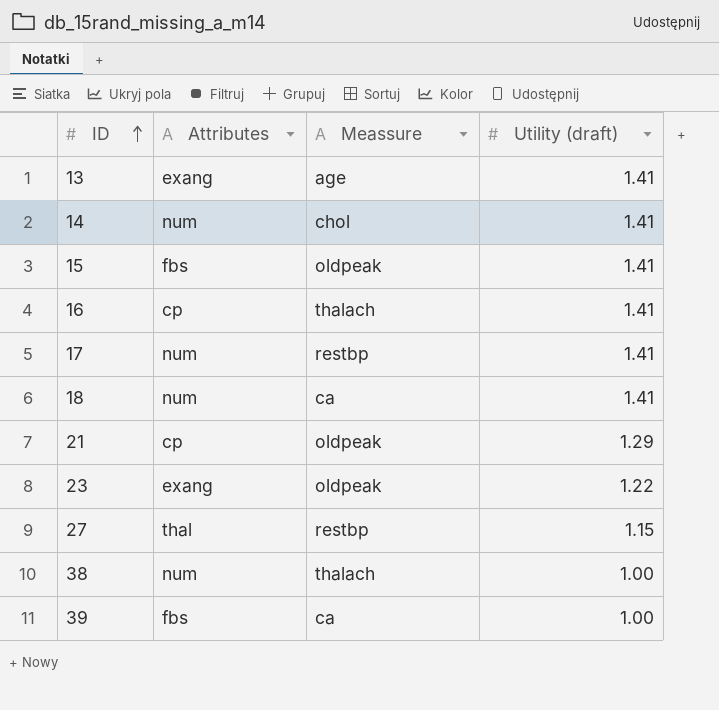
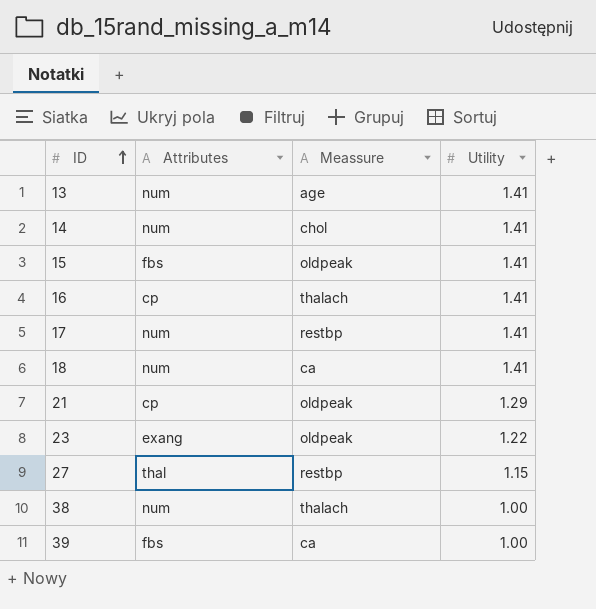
column name: Utility (draft) -> Utility
13 | Attributes: exang -> num

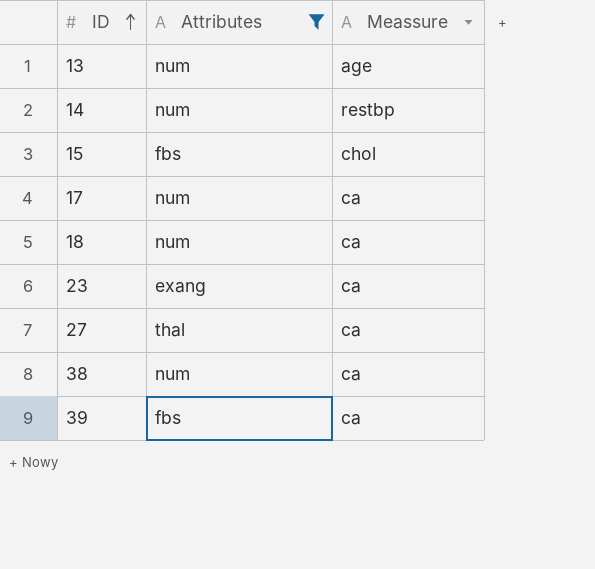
filter: none -> Attributes != cp
column Utility | position: 4 -> none
14 | Meassure: chol -> restbp
15 | Meassure: oldpeak -> chol
17 | Meassure: restbp -> ca
23 | Meassure: oldpeak -> ca
27 | Meassure: restbp -> ca
38 | Meassure: thalach -> ca

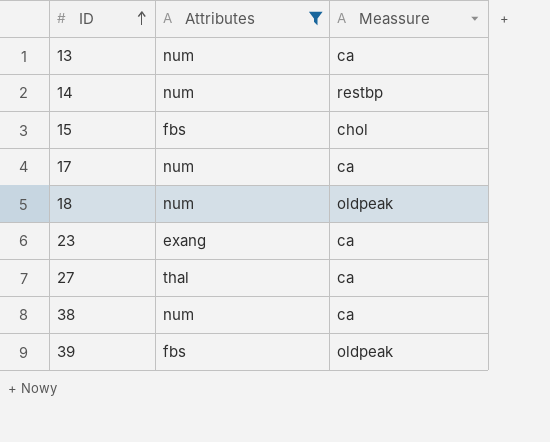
13 | Meassure: age -> ca
18 | Meassure: ca -> oldpeak
39 | Meassure: ca -> oldpeak

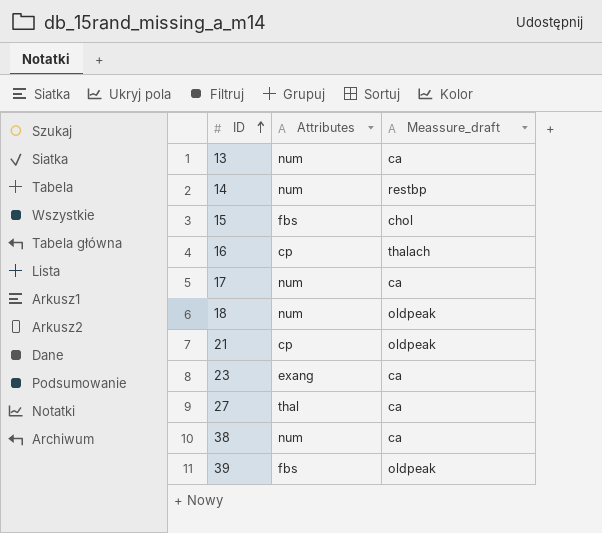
filter: Attributes != cp -> none
column name: Meassure -> Meassure_draft

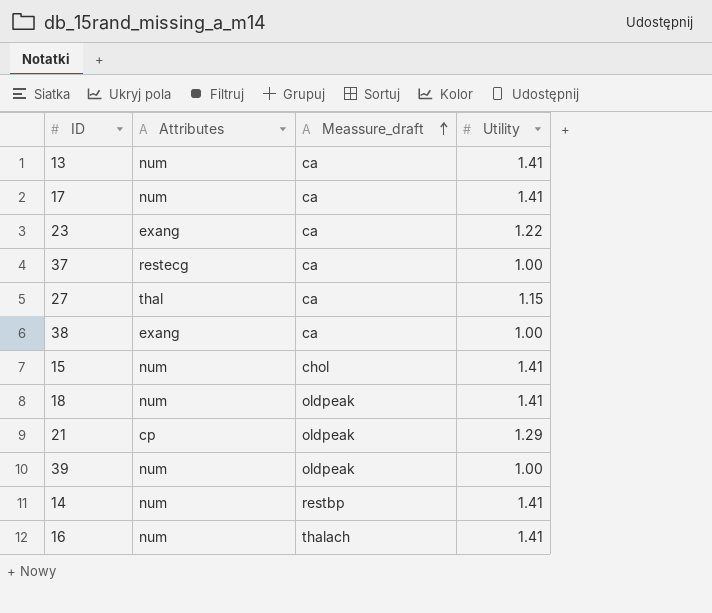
row order: ID ascending -> Meassure_draft ascending
column Utility | position: none -> 4
row 37: none -> restecg | ca | 1.00
38 | Attributes: num -> exang
15 | Attributes: fbs -> num
39 | Attributes: fbs -> num
16 | Attributes: cp -> num

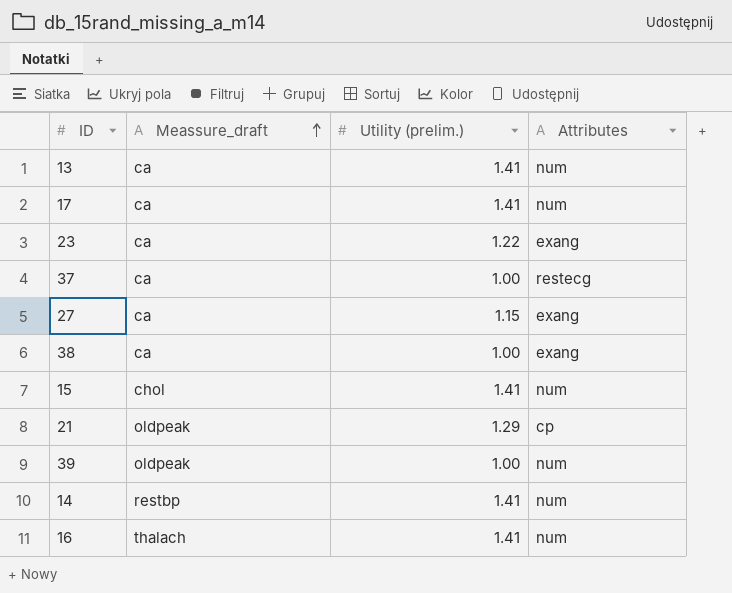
column name: Utility -> Utility (prelim.)
column Attributes | position: 2 -> 4
row 18: num | oldpeak | 1.41 -> none
27 | Attributes: thal -> exang

